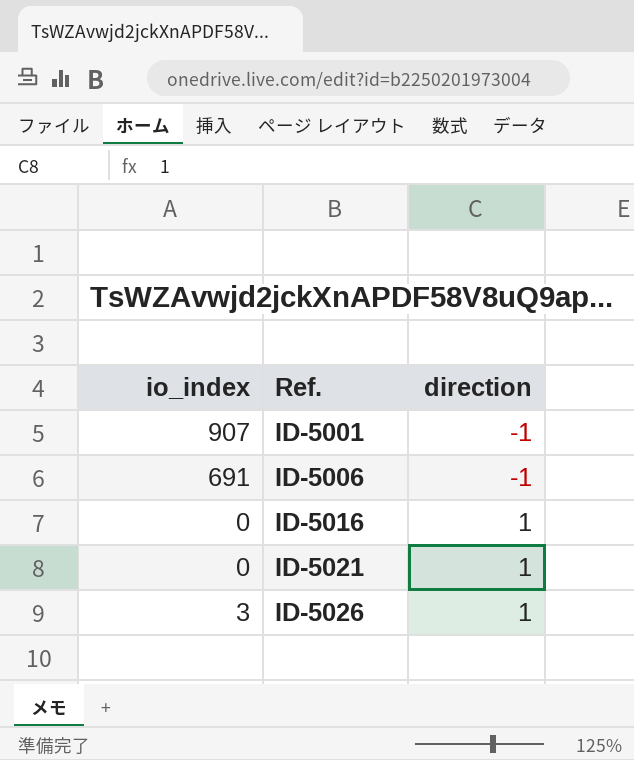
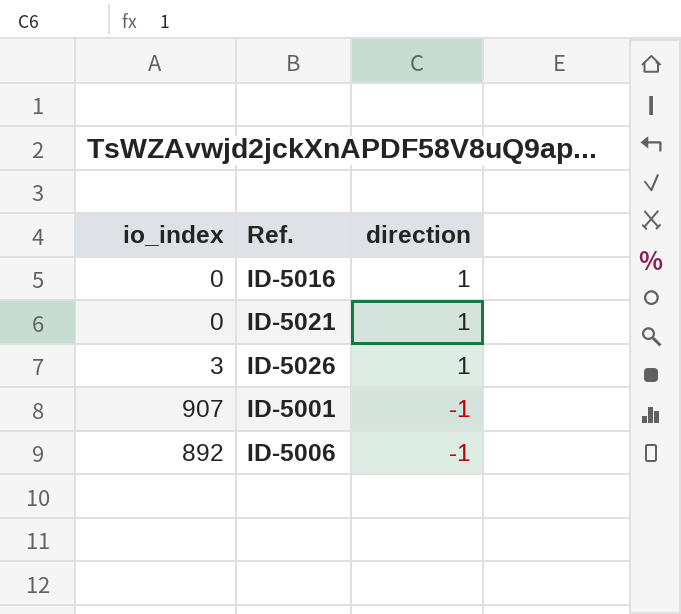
row order: Ref. ascending -> direction descending
ID-5006 | io_index: 691 -> 892

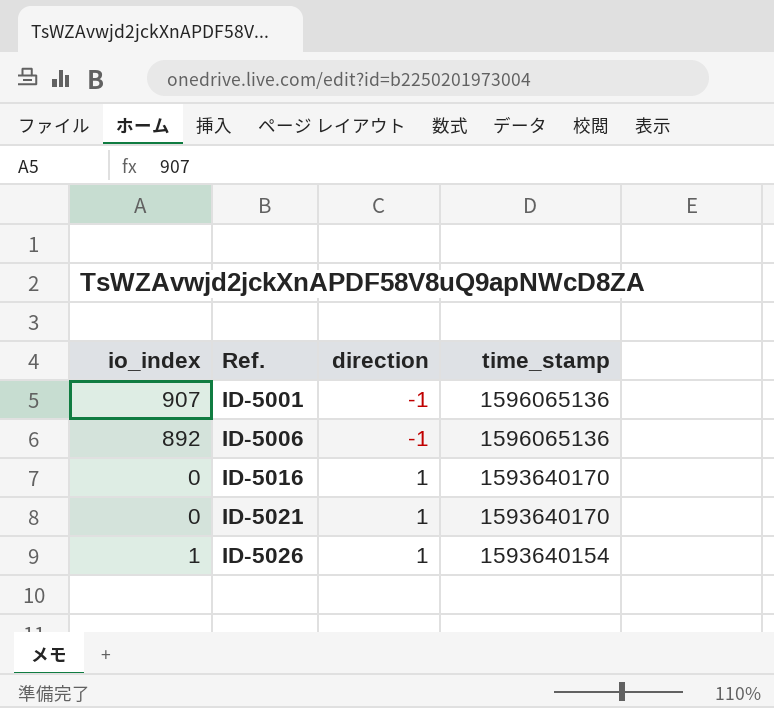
row order: direction descending -> Ref. ascending
column time_stamp | position: none -> 4
ID-5026 | io_index: 3 -> 1

